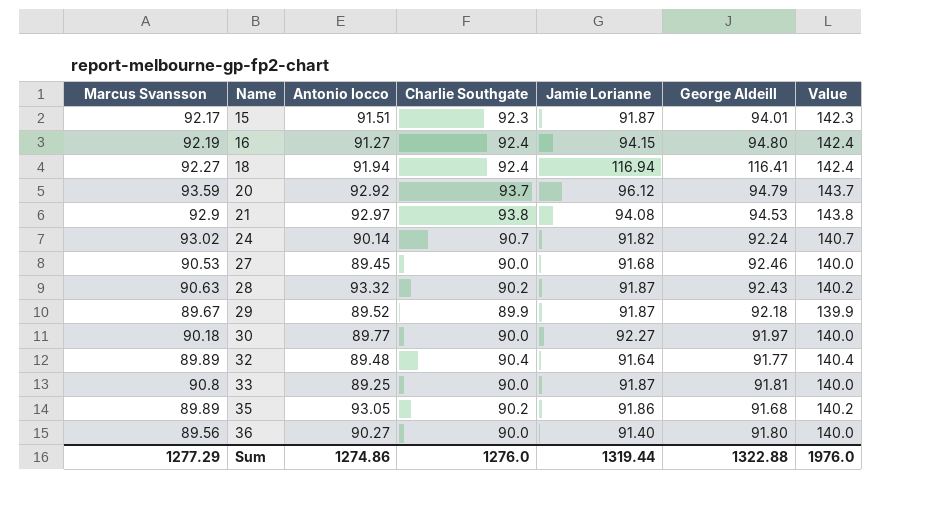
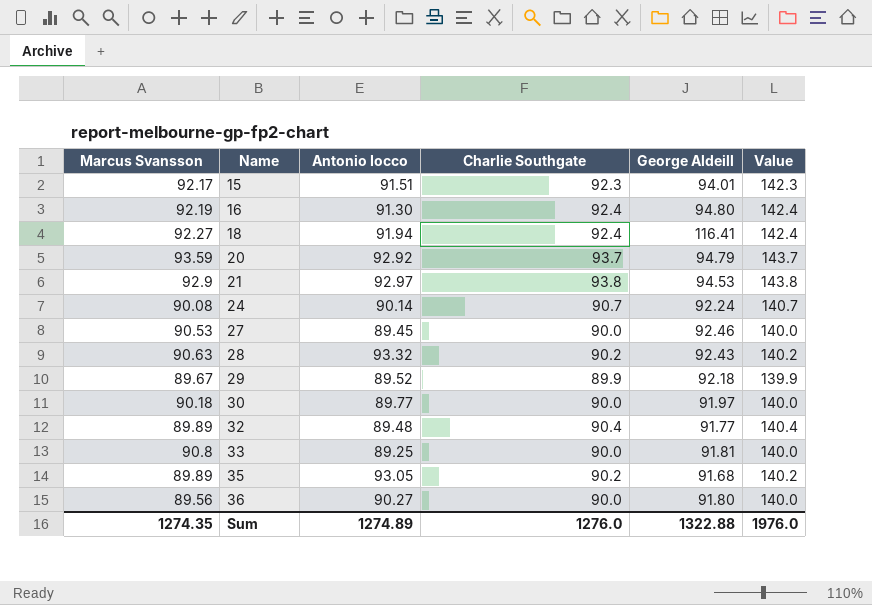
column Jamie Lorianne | position: 5 -> none
16 | Antonio Iocco: 91.27 -> 91.30
24 | Marcus Svansson: 93.02 -> 90.08
Sum | Marcus Svansson: 1277.29 -> 1274.35
Sum | Antonio Iocco: 1274.86 -> 1274.89

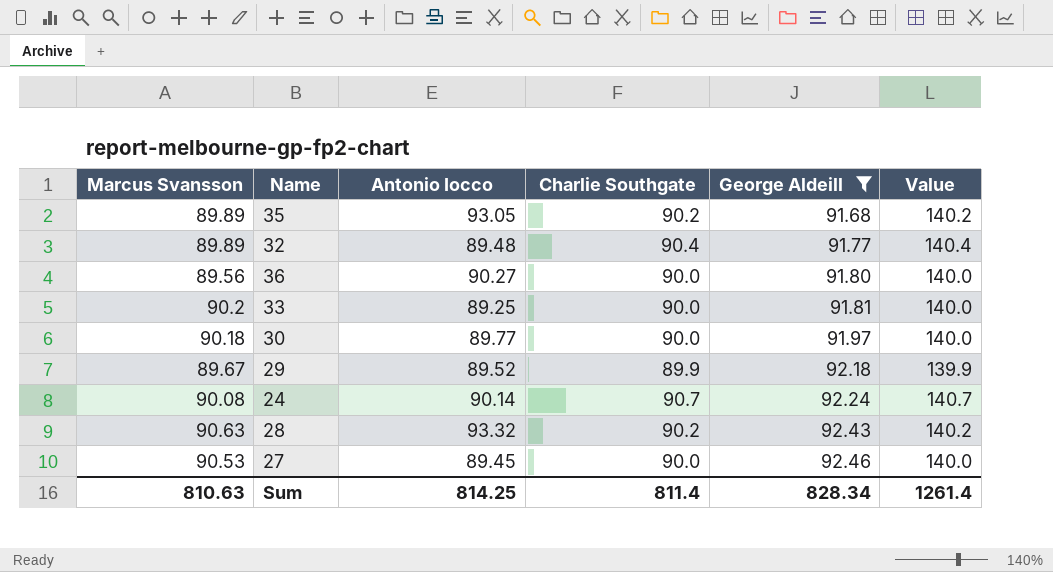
filter: none -> George Aldeill <= 92.46
row order: Name ascending -> George Aldeill ascending
33 | Marcus Svansson: 90.8 -> 90.2
Sum | Marcus Svansson: 1274.35 -> 810.63
Sum | Antonio Iocco: 1274.89 -> 814.25
Sum | Charlie Southgate: 1276.0 -> 811.4
Sum | George Aldeill: 1322.88 -> 828.34
Sum | Value: 1976.0 -> 1261.4

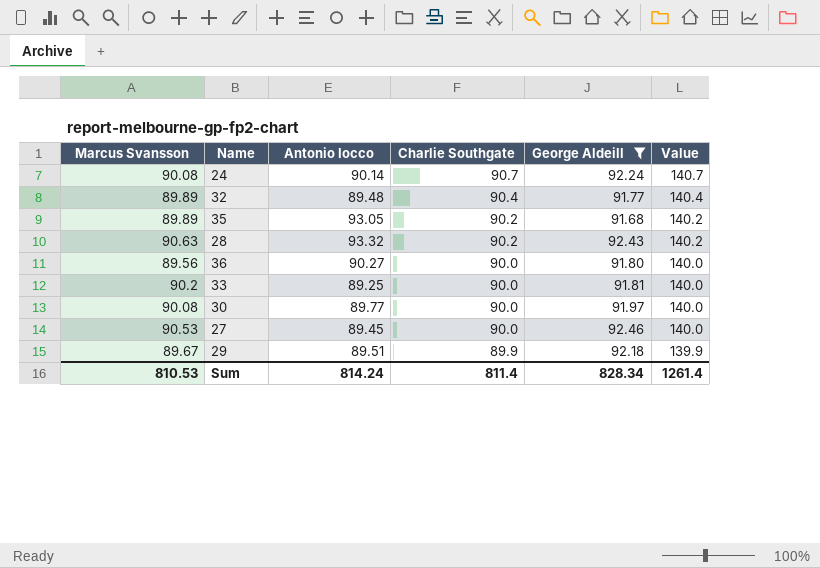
row order: George Aldeill ascending -> Charlie Southgate descending
30 | Marcus Svansson: 90.18 -> 90.08
29 | Antonio Iocco: 89.52 -> 89.51
Sum | Marcus Svansson: 810.63 -> 810.53
Sum | Antonio Iocco: 814.25 -> 814.24

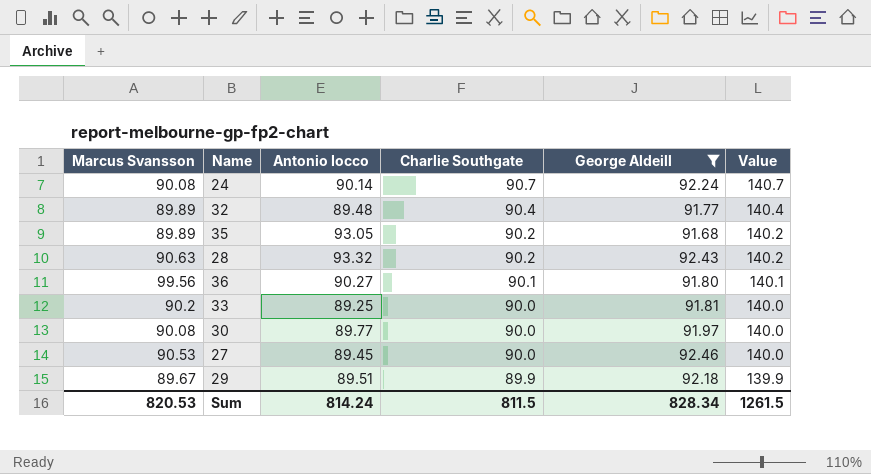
36 | Marcus Svansson: 89.56 -> 99.56
36 | Charlie Southgate: 90.0 -> 90.1
36 | Value: 140.0 -> 140.1
Sum | Marcus Svansson: 810.53 -> 820.53
Sum | Charlie Southgate: 811.4 -> 811.5
Sum | Value: 1261.4 -> 1261.5

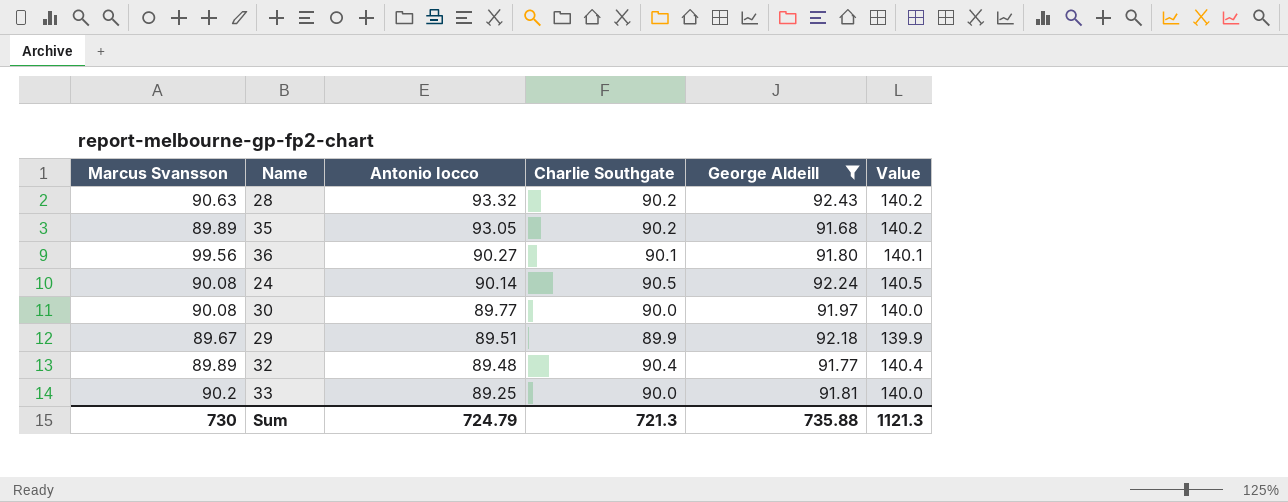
row order: Charlie Southgate descending -> Antonio Iocco descending
row 27: 90.53 | 89.45 | 90.0 | 92.46 | 140.0 -> none
24 | Charlie Southgate: 90.7 -> 90.5
24 | Value: 140.7 -> 140.5
Sum | Marcus Svansson: 820.53 -> 730
Sum | Antonio Iocco: 814.24 -> 724.79
Sum | Charlie Southgate: 811.5 -> 721.3
Sum | George Aldeill: 828.34 -> 735.88
Sum | Value: 1261.5 -> 1121.3

